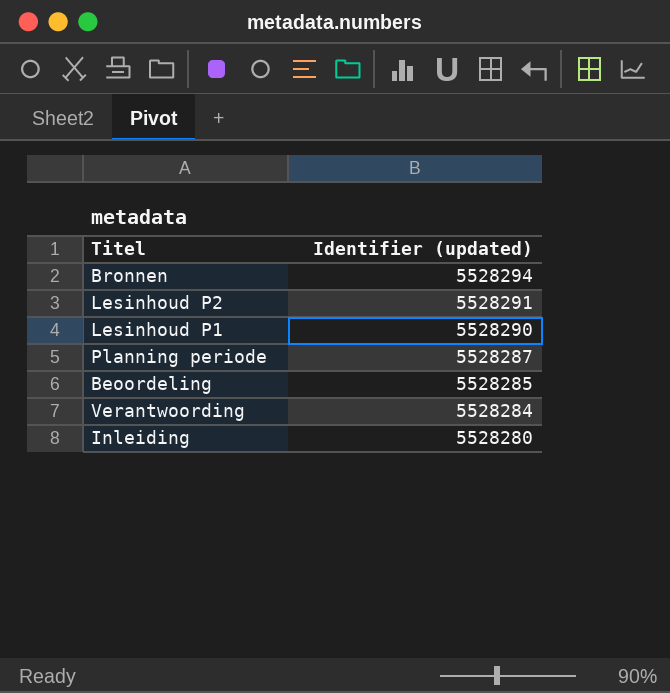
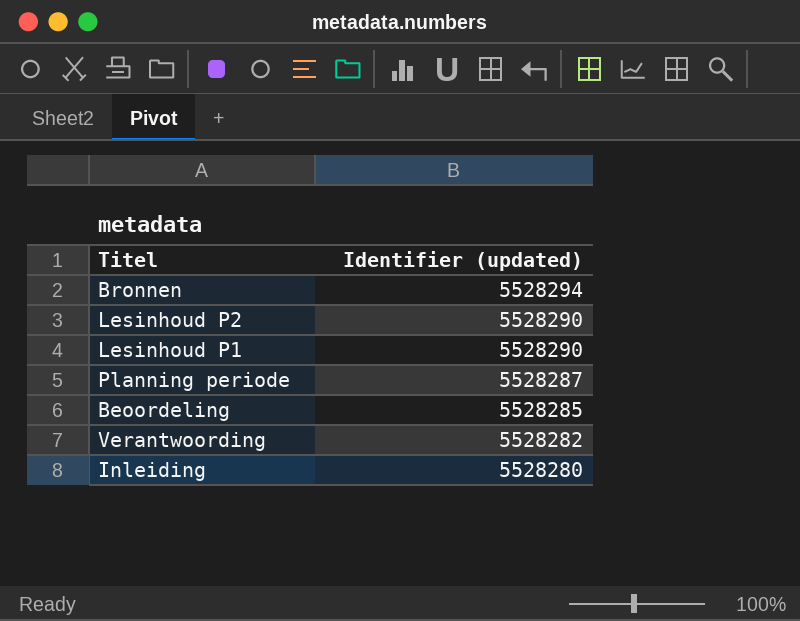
Lesinhoud P2 | Identifier (updated): 5528291 -> 5528290
Verantwoording | Identifier (updated): 5528284 -> 5528282

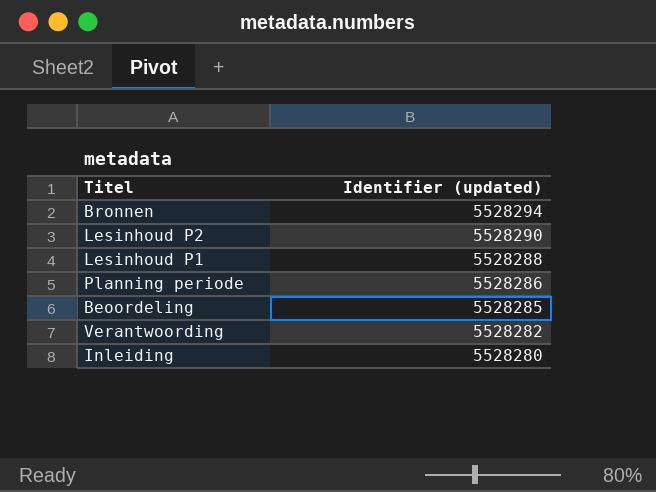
Lesinhoud P1 | Identifier (updated): 5528290 -> 5528288
Planning periode | Identifier (updated): 5528287 -> 5528286

